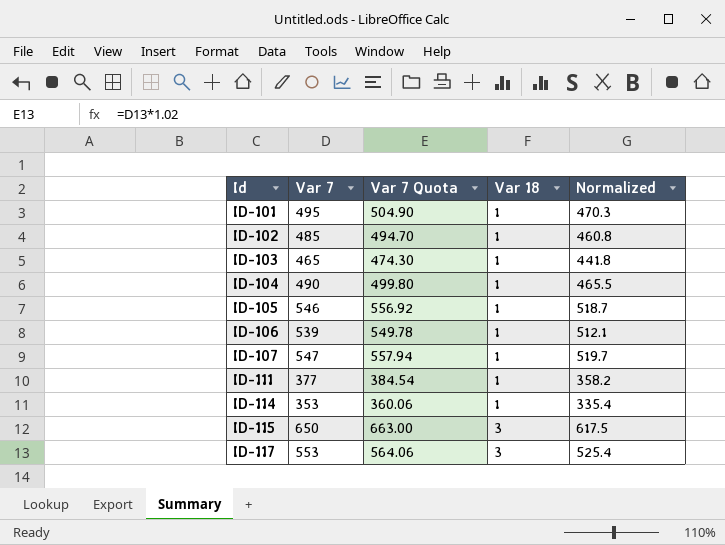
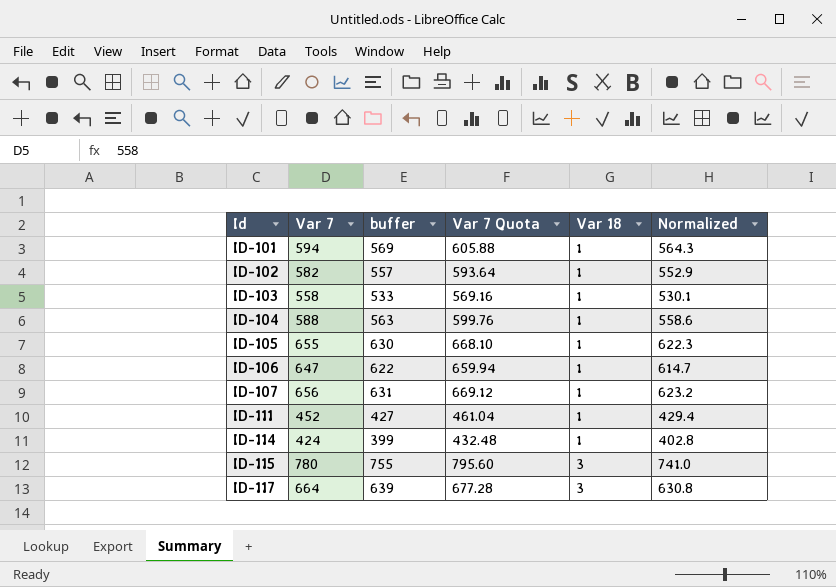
column buffer | formula: none -> [Var 7] - 25
ID-101 | Var 7: 495 -> 594
ID-101 | Var 7 Quota: 504.90 -> 605.88
ID-101 | Normalized: 470.3 -> 564.3
ID-102 | Var 7: 485 -> 582
ID-102 | Var 7 Quota: 494.70 -> 593.64
ID-102 | Normalized: 460.8 -> 552.9
ID-103 | Var 7: 465 -> 558
ID-103 | Var 7 Quota: 474.30 -> 569.16
ID-103 | Normalized: 441.8 -> 530.1
ID-104 | Var 7: 490 -> 588
ID-104 | Var 7 Quota: 499.80 -> 599.76
ID-104 | Normalized: 465.5 -> 558.6
ID-105 | Var 7: 546 -> 655
ID-105 | Var 7 Quota: 556.92 -> 668.10
ID-105 | Normalized: 518.7 -> 622.3
ID-106 | Var 7: 539 -> 647
ID-106 | Var 7 Quota: 549.78 -> 659.94
ID-106 | Normalized: 512.1 -> 614.7
ID-107 | Var 7: 547 -> 656
ID-107 | Var 7 Quota: 557.94 -> 669.12
ID-107 | Normalized: 519.7 -> 623.2
ID-111 | Var 7: 377 -> 452
ID-111 | Var 7 Quota: 384.54 -> 461.04
ID-111 | Normalized: 358.2 -> 429.4
ID-114 | Var 7: 353 -> 424
ID-114 | Var 7 Quota: 360.06 -> 432.48
ID-114 | Normalized: 335.4 -> 402.8
ID-115 | Var 7: 650 -> 780
ID-115 | Var 7 Quota: 663.00 -> 795.60
ID-115 | Normalized: 617.5 -> 741.0
ID-117 | Var 7: 553 -> 664
ID-117 | Var 7 Quota: 564.06 -> 677.28
ID-117 | Normalized: 525.4 -> 630.8

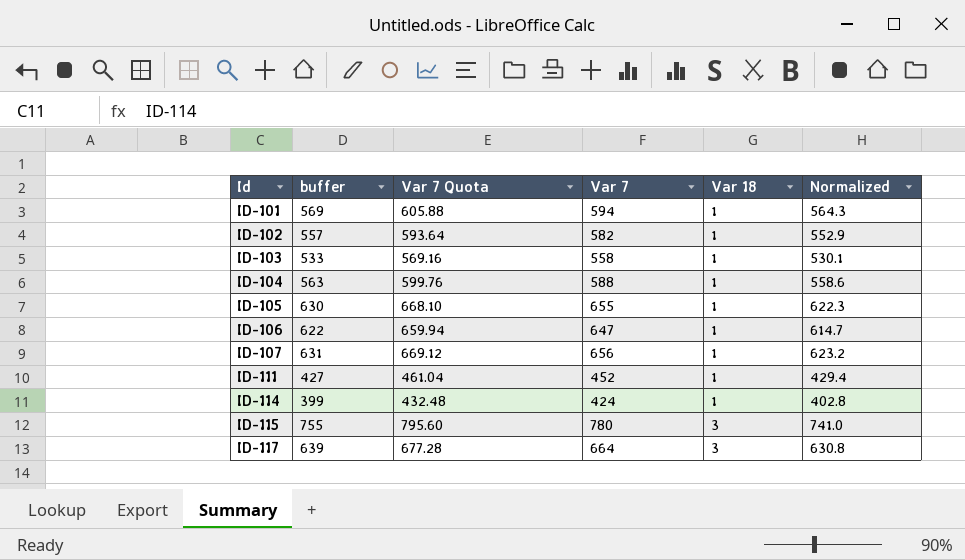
column Var 7 | position: 2 -> 4

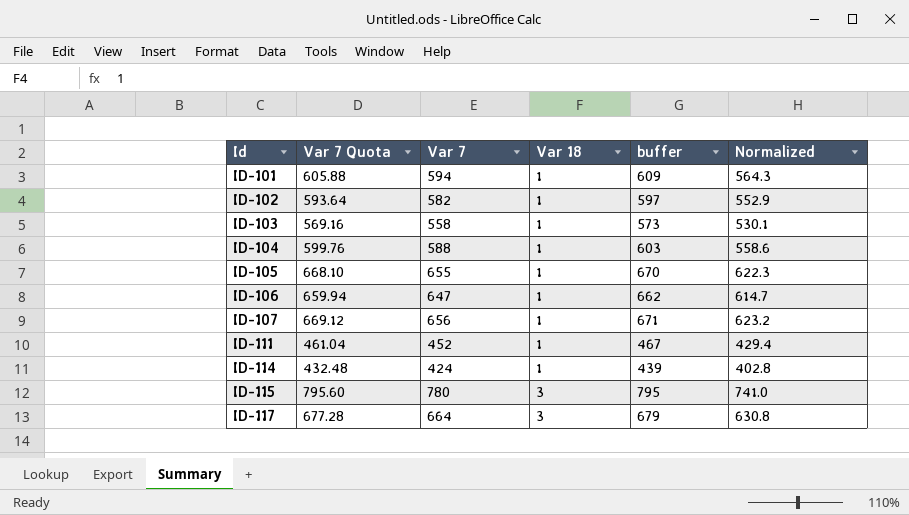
column buffer | formula: [Var 7] - 25 -> [Var 7] + 15
column buffer | position: 2 -> 5

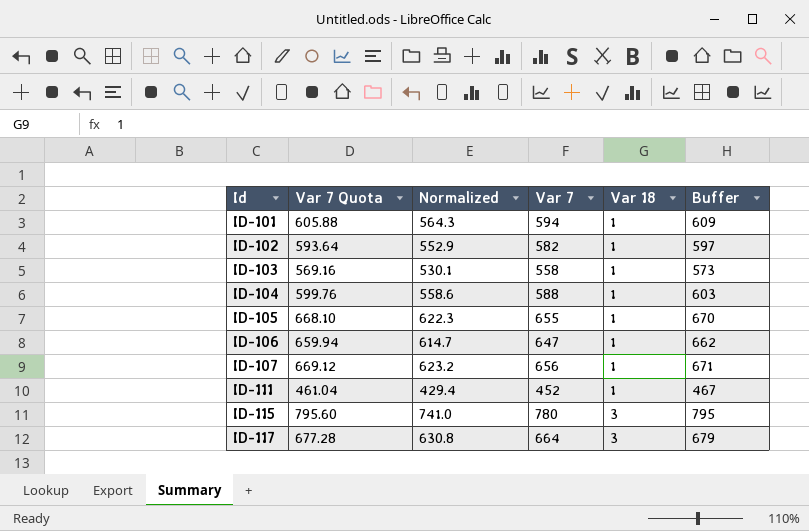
column Normalized | position: 6 -> 3
column name: buffer -> Buffer
row ID-114: 432.48 | 424 | 1 | 439 | 402.8 -> none

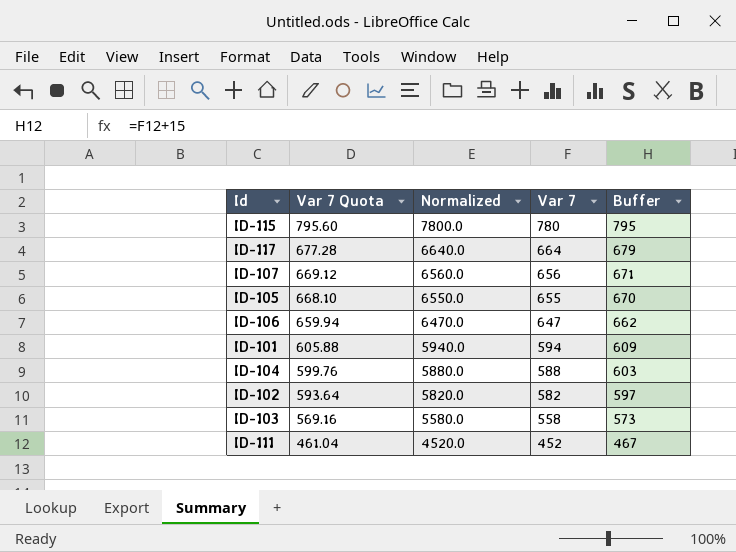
row order: Id ascending -> Var 7 Quota descending
column Var 18 | position: 5 -> none
column Normalized | formula: [Var 7] * 0.95 -> [Var 7] * 10

